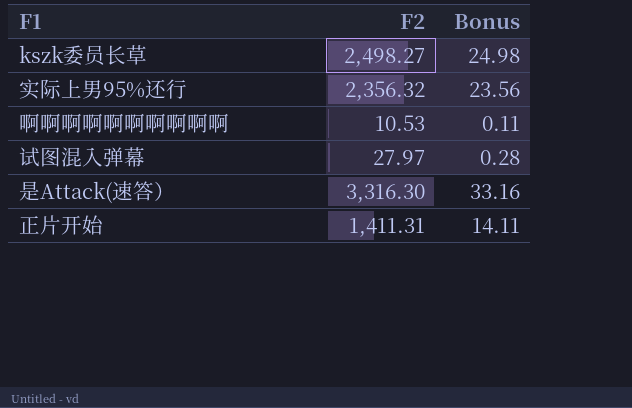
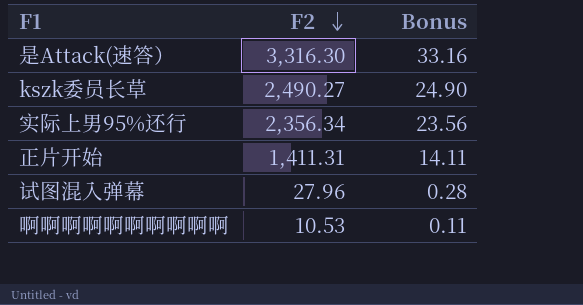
row order: none -> F2 descending
kszk委员长草 | F2: 2,498.27 -> 2,490.27
kszk委员长草 | Bonus: 24.98 -> 24.90
实际上男95%还行 | F2: 2,356.32 -> 2,356.34
试图混入弹幕 | F2: 27.97 -> 27.96

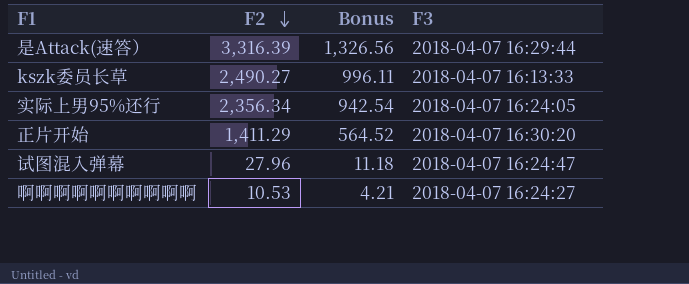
column Bonus | formula: [F2] * 0.01 -> [F2] * 0.4
column F3 | position: none -> 4
是Attack(速答） | F2: 3,316.30 -> 3,316.39
正片开始 | F2: 1,411.31 -> 1,411.29

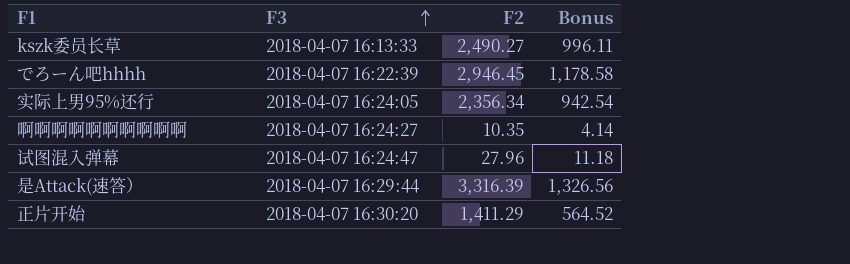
row order: F2 descending -> F3 ascending
column F3 | position: 4 -> 2
row でろーん吧hhhh: none -> 2018-04-07 16:22:39 | 2,946.45 | 1,178.58
啊啊啊啊啊啊啊啊啊啊 | F2: 10.53 -> 10.35
啊啊啊啊啊啊啊啊啊啊 | Bonus: 4.21 -> 4.14

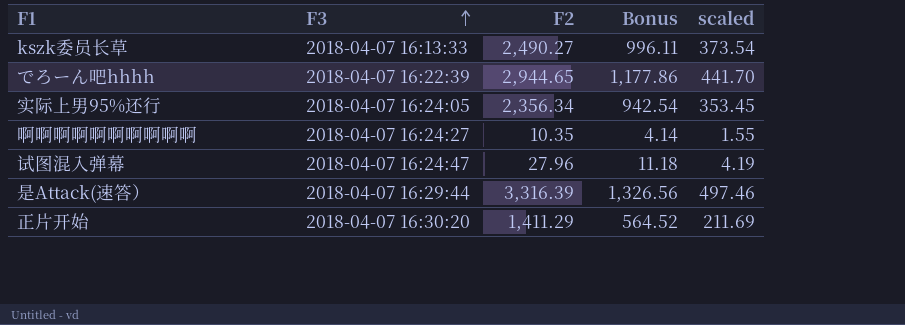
column scaled | formula: none -> [F2] * 0.15
でろーん吧hhhh | F2: 2,946.45 -> 2,944.65
でろーん吧hhhh | Bonus: 1,178.58 -> 1,177.86

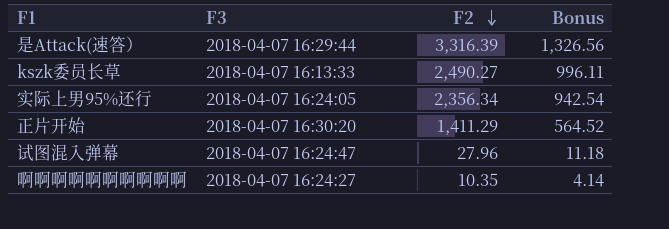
row order: F3 ascending -> F2 descending
column scaled | formula: [F2] * 0.15 -> none
row でろーん吧hhhh: 2018-04-07 16:22:39 | 2,944.65 | 1,177.86 | 441.70 -> none

